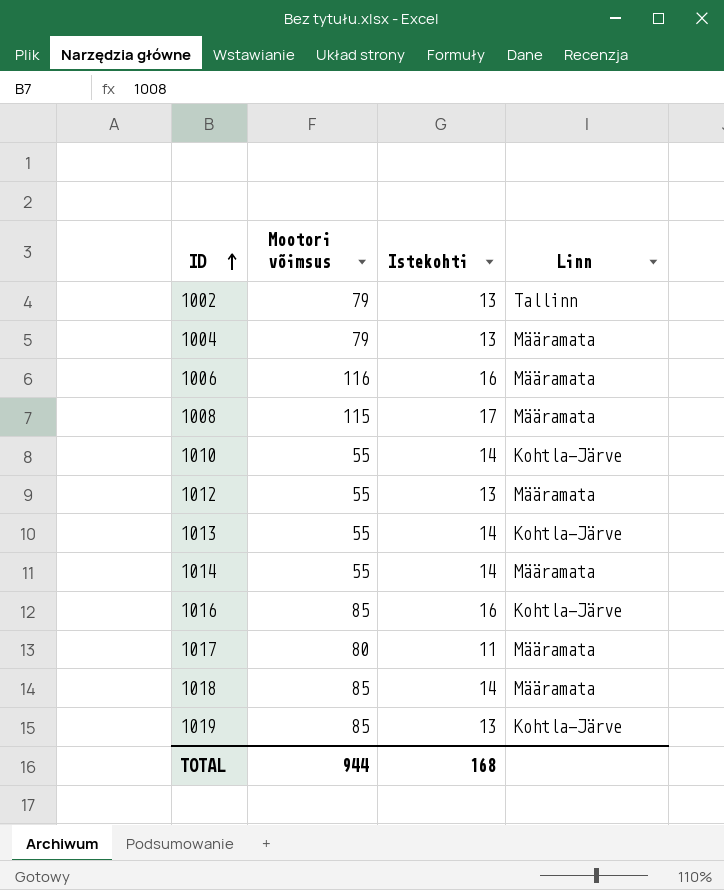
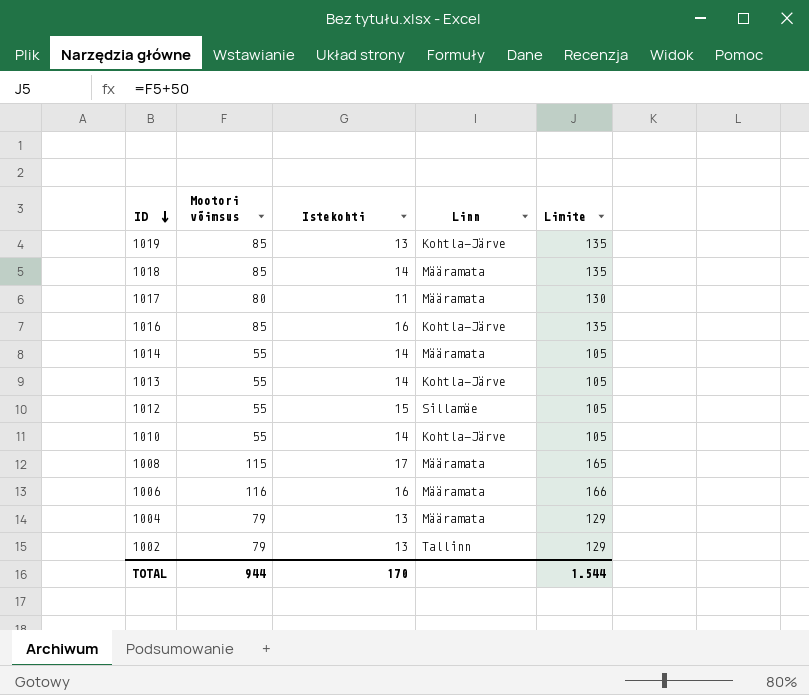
row order: ID ascending -> ID descending
column Limite | formula: none -> [Mootori võimsus] + 50
1012 | Istekohti: 13 -> 15
1012 | Linn: Määramata -> Sillamäe
TOTAL | Istekohti: 168 -> 170

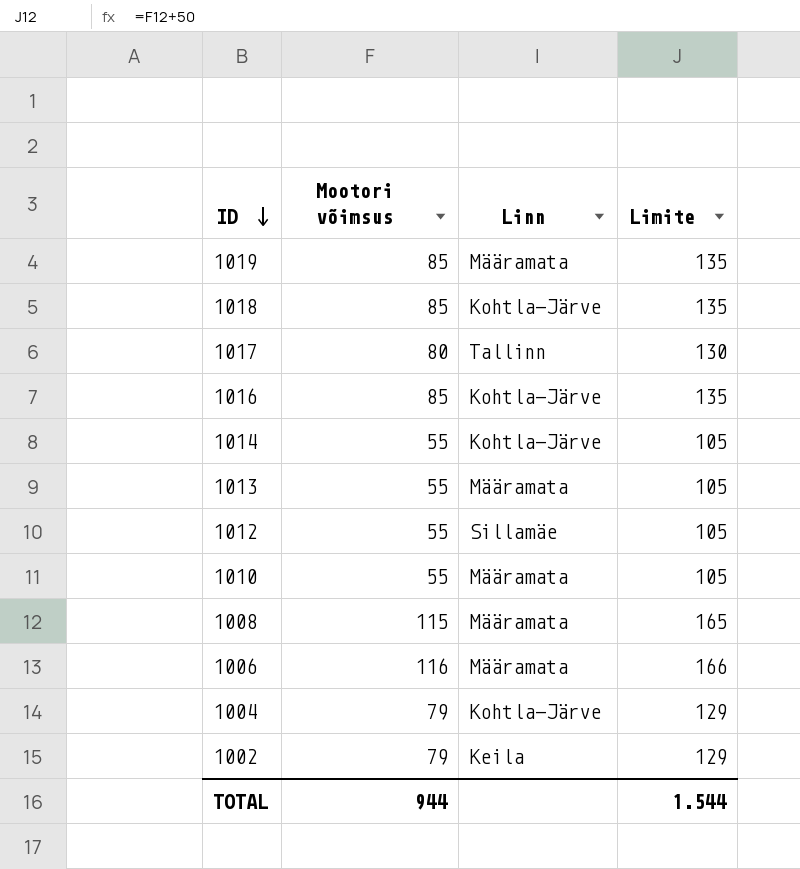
column Istekohti | position: 3 -> none
1019 | Linn: Kohtla-Järve -> Määramata
1018 | Linn: Määramata -> Kohtla-Järve
1017 | Linn: Määramata -> Tallinn
1014 | Linn: Määramata -> Kohtla-Järve
1013 | Linn: Kohtla-Järve -> Määramata
1010 | Linn: Kohtla-Järve -> Määramata
1004 | Linn: Määramata -> Kohtla-Järve
1002 | Linn: Tallinn -> Keila

